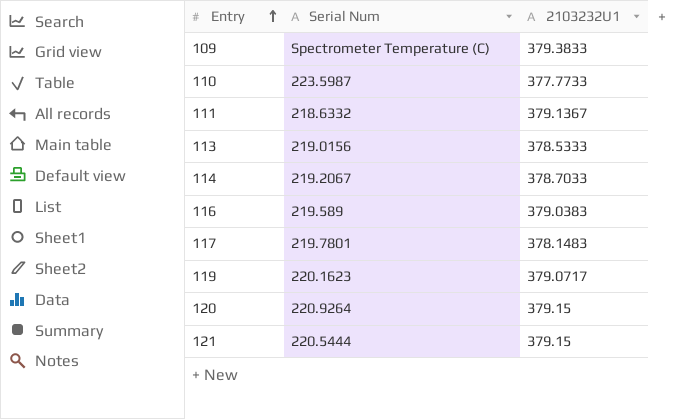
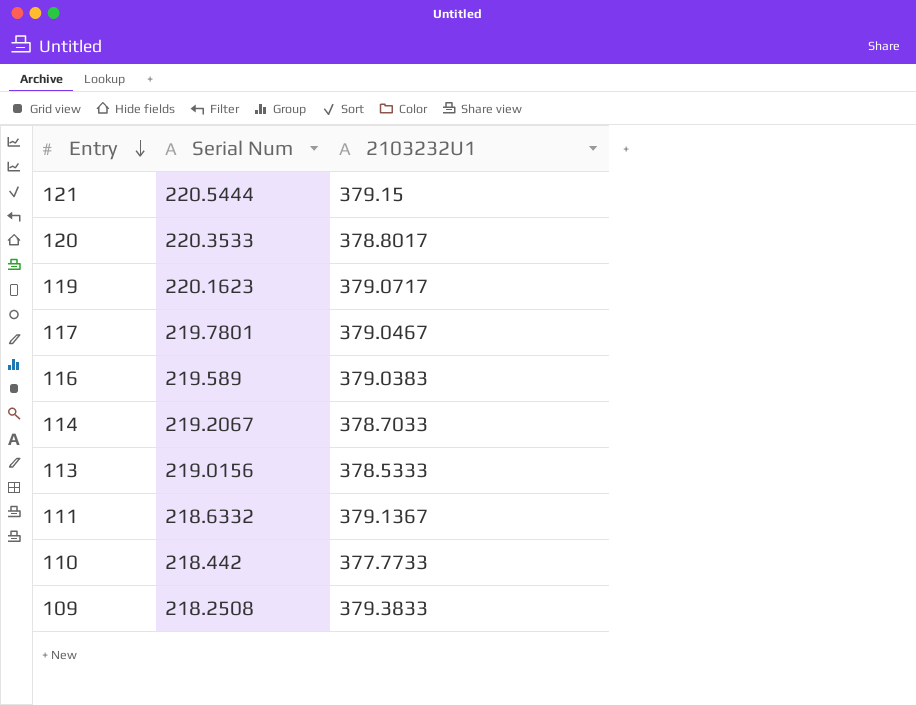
row order: Entry ascending -> Entry descending
120 | Serial Num: 220.9264 -> 220.3533
120 | 2103232U1: 379.15 -> 378.8017
117 | 2103232U1: 378.1483 -> 379.0467
110 | Serial Num: 223.5987 -> 218.442
109 | Serial Num: Spectrometer Temperature (C) -> 218.2508

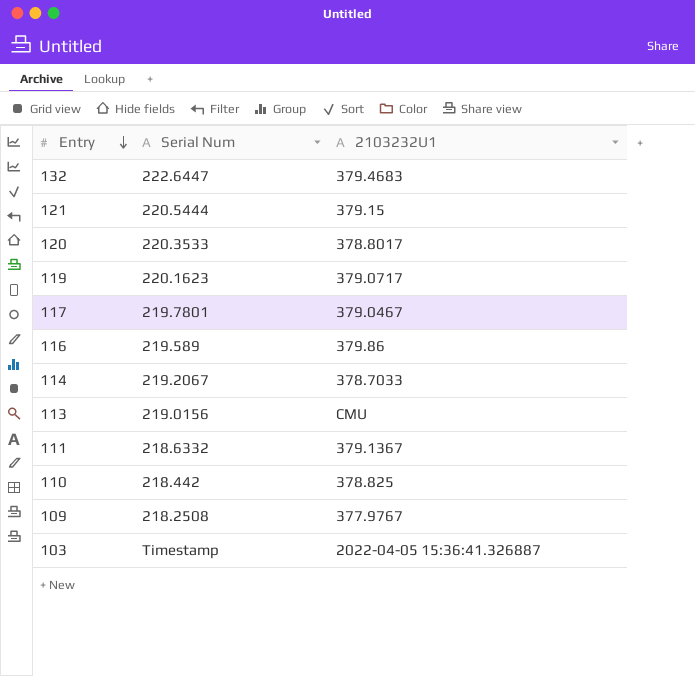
row 132: none -> 222.6447 | 379.4683
116 | 2103232U1: 379.0383 -> 379.86
113 | 2103232U1: 378.5333 -> CMU
110 | 2103232U1: 377.7733 -> 378.825
109 | 2103232U1: 379.3833 -> 377.9767
row 103: none -> Timestamp | 2022-04-05 15:36:41.326887

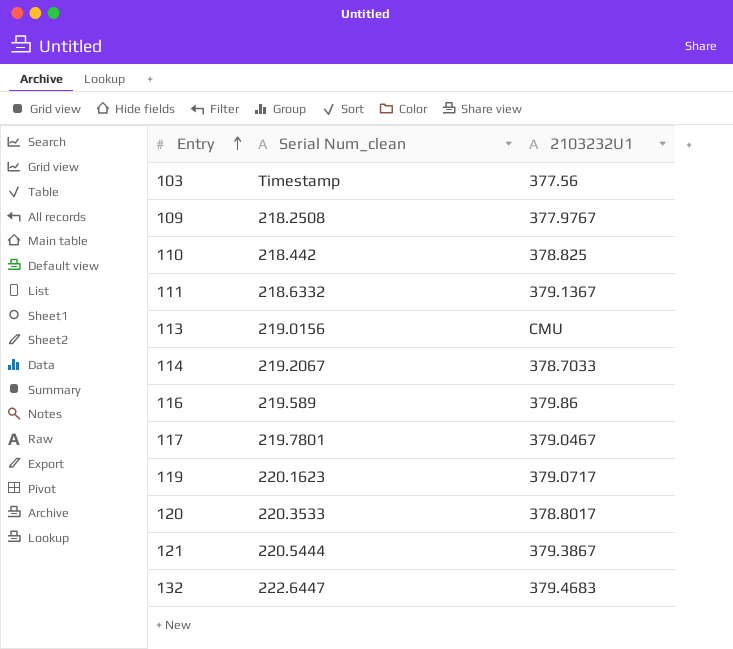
row order: Entry descending -> Entry ascending
column name: Serial Num -> Serial Num_clean
103 | 2103232U1: 2022-04-05 15:36:41.326887 -> 377.56
121 | 2103232U1: 379.15 -> 379.3867

